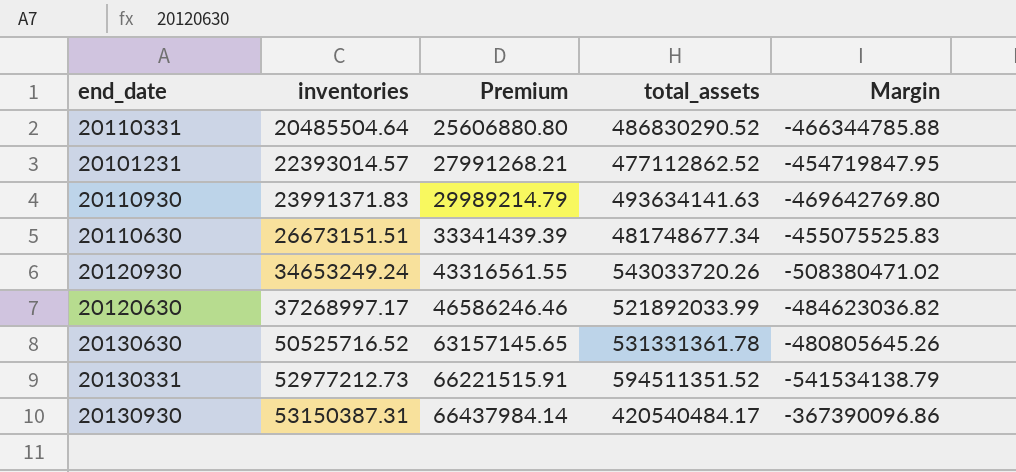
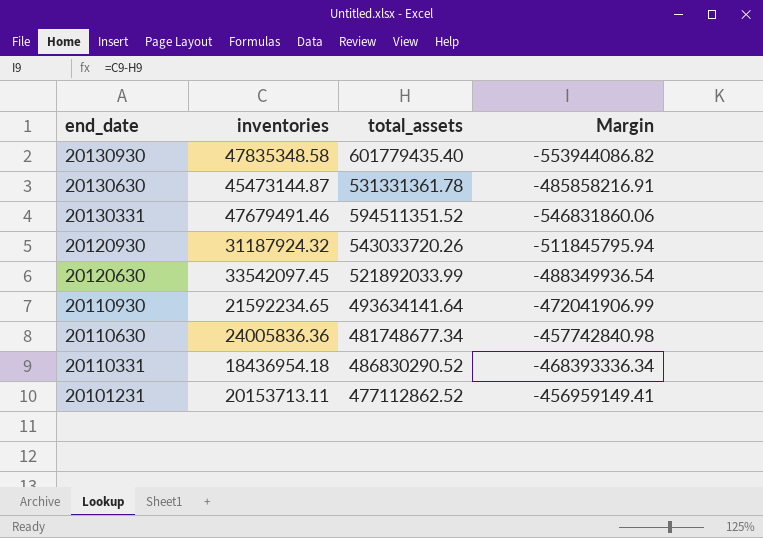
row order: inventories ascending -> end_date descending
column Premium | formula: [inventories] * 1.25 -> none
20130930 | inventories: 53150387.31 -> 47835348.58
20130930 | total_assets: 420540484.17 -> 601779435.40
20130930 | Margin: -367390096.86 -> -553944086.82
20130630 | inventories: 50525716.52 -> 45473144.87
20130630 | Margin: -480805645.26 -> -485858216.91
20130331 | inventories: 52977212.73 -> 47679491.46
20130331 | Margin: -541534138.79 -> -546831860.06
20120930 | inventories: 34653249.24 -> 31187924.32
20120930 | Margin: -508380471.02 -> -511845795.94
20120630 | inventories: 37268997.17 -> 33542097.45
20120630 | Margin: -484623036.82 -> -488349936.54
20110930 | inventories: 23991371.83 -> 21592234.65
20110930 | total_assets: 493634141.63 -> 493634141.64
20110930 | Margin: -469642769.80 -> -472041906.99
20110630 | inventories: 26673151.51 -> 24005836.36
20110630 | Margin: -455075525.83 -> -457742840.98
20110331 | inventories: 20485504.64 -> 18436954.18
20110331 | Margin: -466344785.88 -> -468393336.34
20101231 | inventories: 22393014.57 -> 20153713.11
20101231 | Margin: -454719847.95 -> -456959149.41

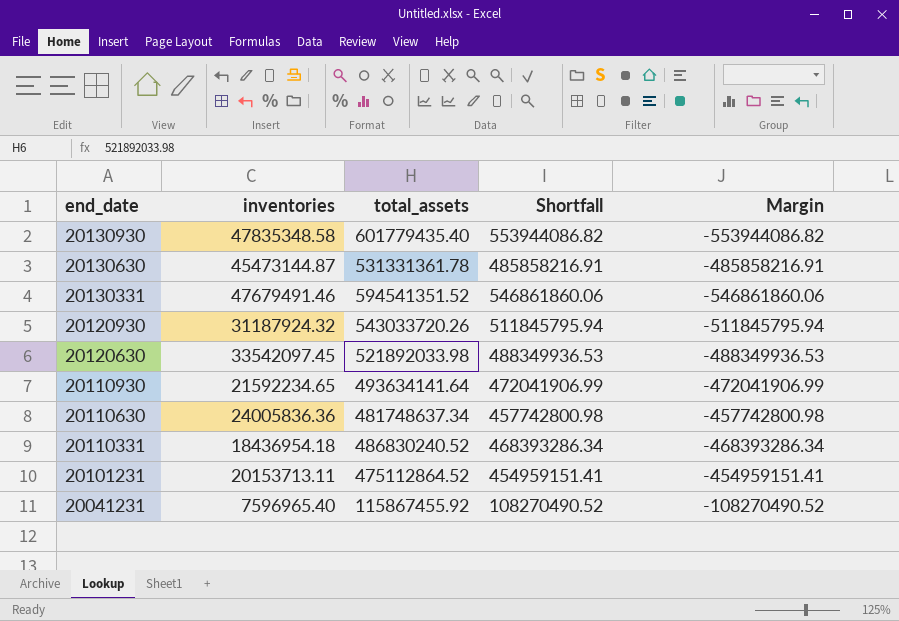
column Shortfall | formula: none -> [total_assets] - [inventories]
20130331 | total_assets: 594511351.52 -> 594541351.52
20130331 | Margin: -546831860.06 -> -546861860.06
20120630 | total_assets: 521892033.99 -> 521892033.98
20120630 | Margin: -488349936.54 -> -488349936.53
20110630 | total_assets: 481748677.34 -> 481748637.34
20110630 | Margin: -457742840.98 -> -457742800.98
20110331 | total_assets: 486830290.52 -> 486830240.52
20110331 | Margin: -468393336.34 -> -468393286.34
20101231 | total_assets: 477112862.52 -> 475112864.52
20101231 | Margin: -456959149.41 -> -454959151.41
row 20041231: none -> 7596965.40 | 115867455.92 | 108270490.52 | -108270490.52

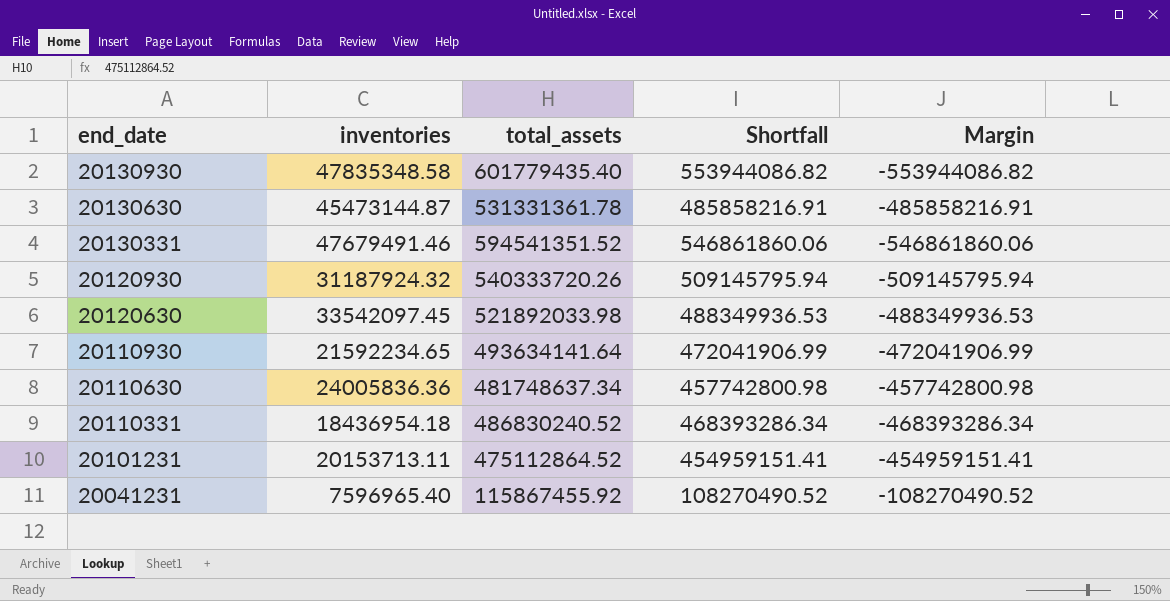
20120930 | total_assets: 543033720.26 -> 540333720.26
20120930 | Shortfall: 511845795.94 -> 509145795.94
20120930 | Margin: -511845795.94 -> -509145795.94

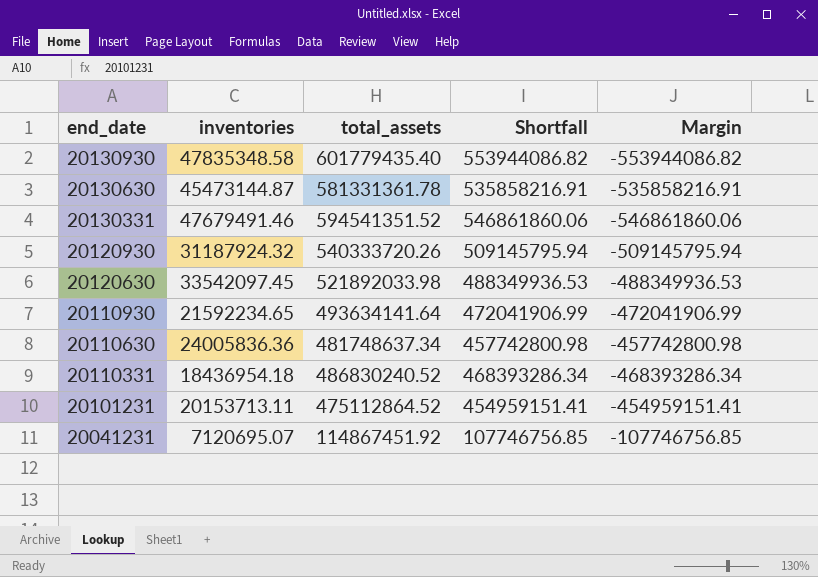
20130630 | total_assets: 531331361.78 -> 581331361.78
20130630 | Shortfall: 485858216.91 -> 535858216.91
20130630 | Margin: -485858216.91 -> -535858216.91
20041231 | inventories: 7596965.40 -> 7120695.07
20041231 | total_assets: 115867455.92 -> 114867451.92
20041231 | Shortfall: 108270490.52 -> 107746756.85
20041231 | Margin: -108270490.52 -> -107746756.85

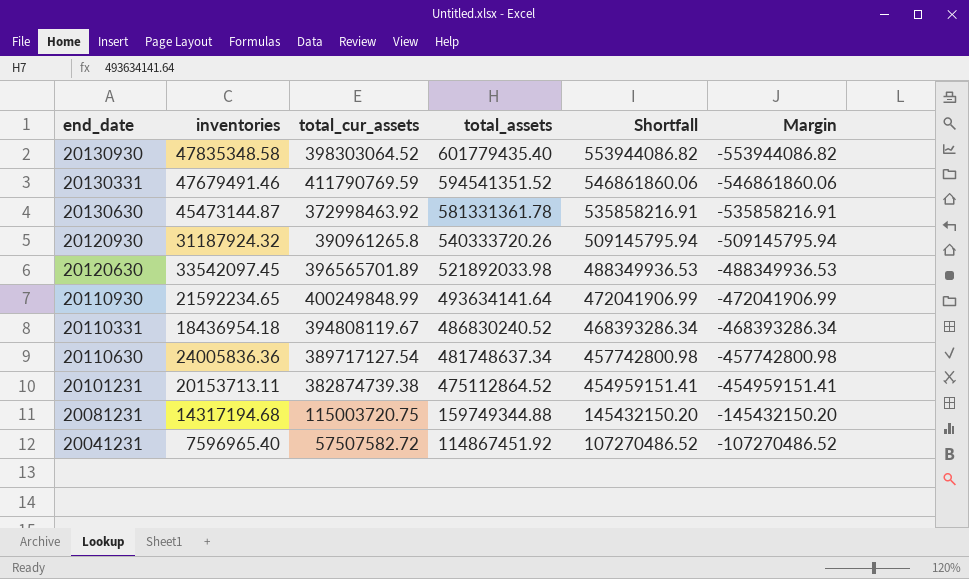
row order: end_date descending -> total_assets descending
column total_cur_assets | position: none -> 3
row 20081231: none -> 14317194.68 | 115003720.75 | 159749344.88 | 145432150.20 | -145432150.20
20041231 | inventories: 7120695.07 -> 7596965.40
20041231 | Shortfall: 107746756.85 -> 107270486.52
20041231 | Margin: -107746756.85 -> -107270486.52

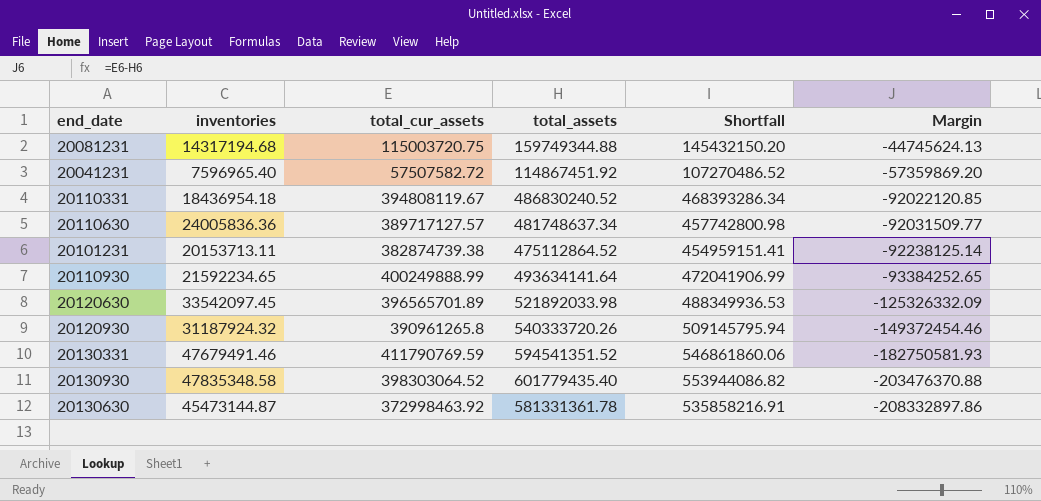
row order: total_assets descending -> Margin descending
column Margin | formula: [inventories] - [total_assets] -> [total_cur_assets] - [total_assets]
20110630 | total_cur_assets: 389717127.54 -> 389717127.57
20110930 | total_cur_assets: 400249848.99 -> 400249888.99

